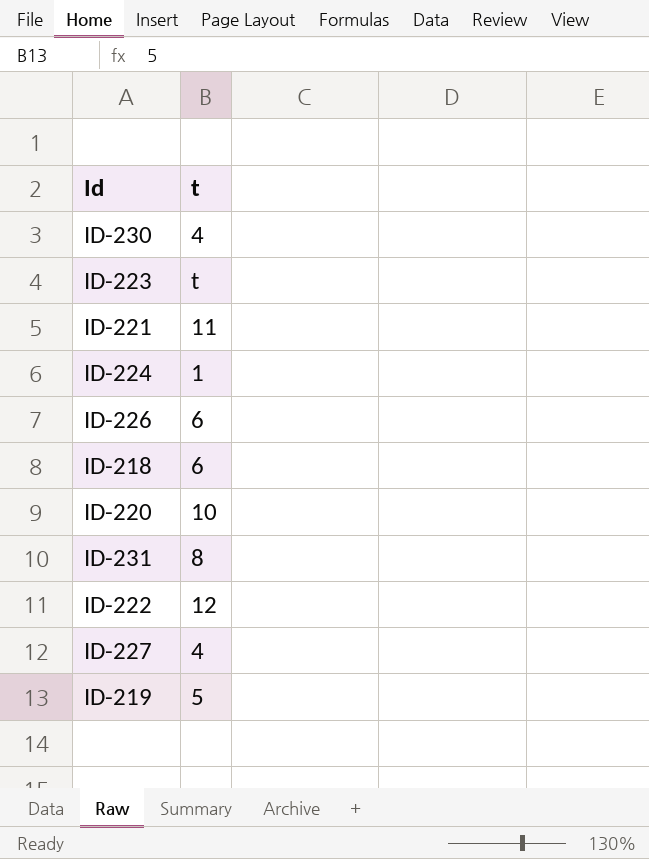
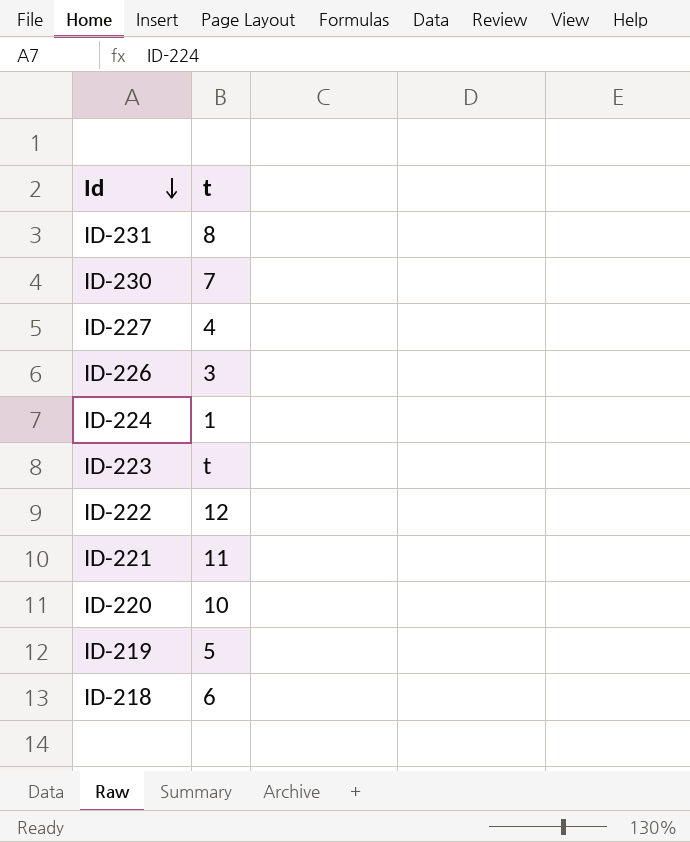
row order: none -> Id descending
ID-230 | t: 4 -> 7
ID-226 | t: 6 -> 3

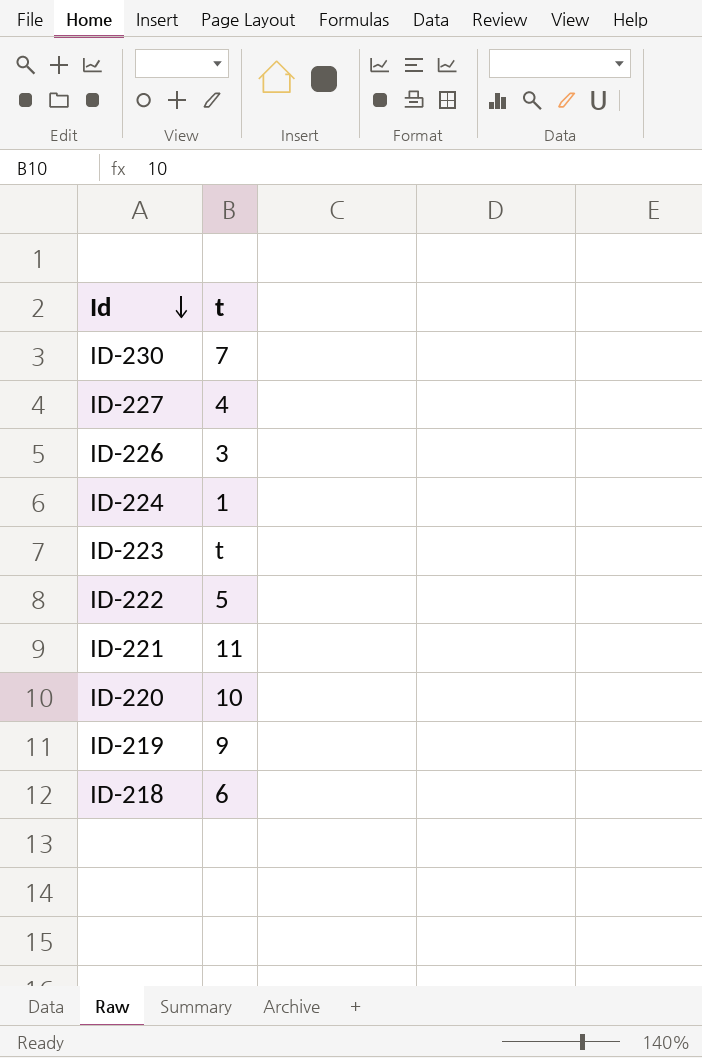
row ID-231: 8 -> none
ID-222 | t: 12 -> 5
ID-219 | t: 5 -> 9

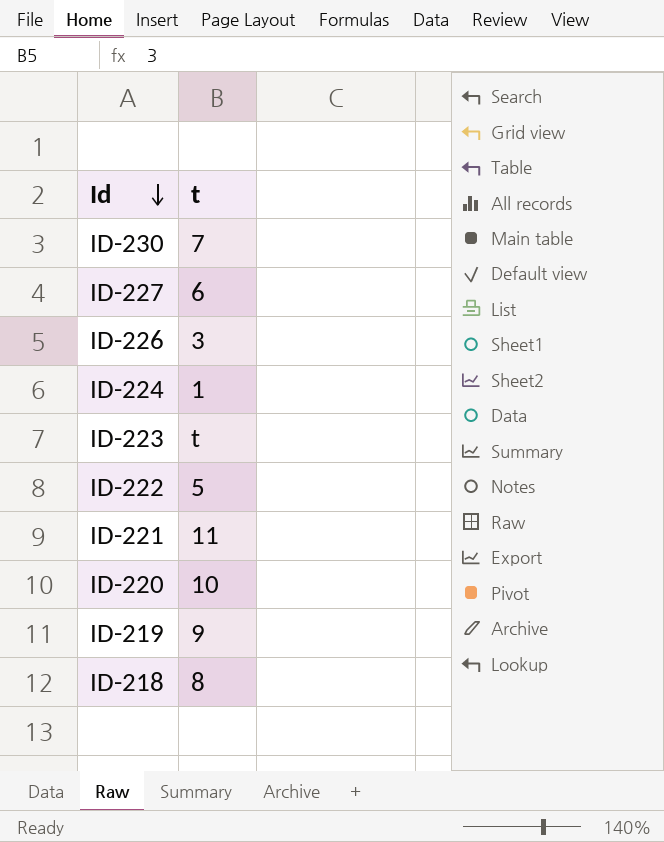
ID-227 | t: 4 -> 6
ID-218 | t: 6 -> 8

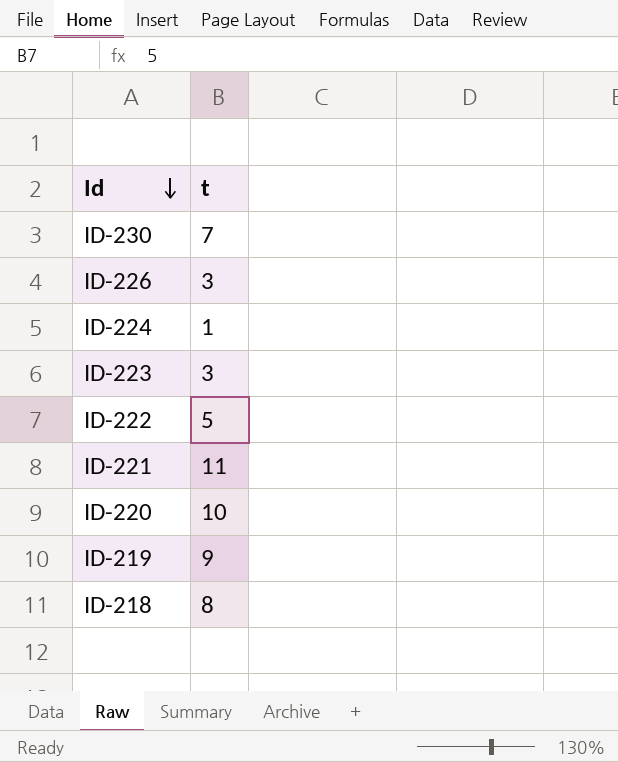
row ID-227: 6 -> none
ID-223 | t: t -> 3

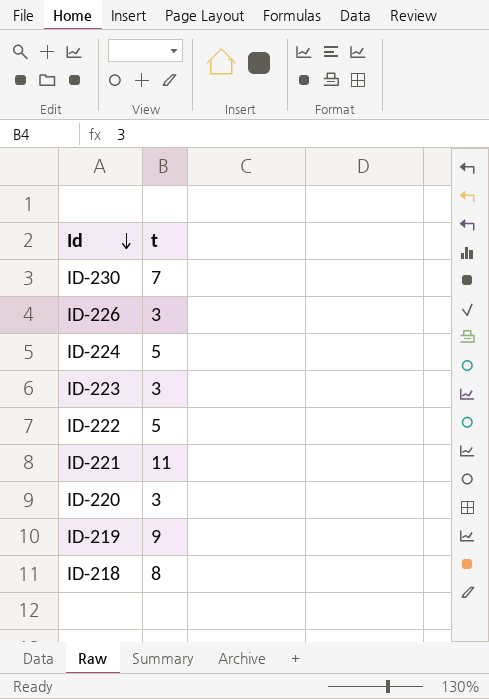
ID-224 | t: 1 -> 5
ID-220 | t: 10 -> 3

